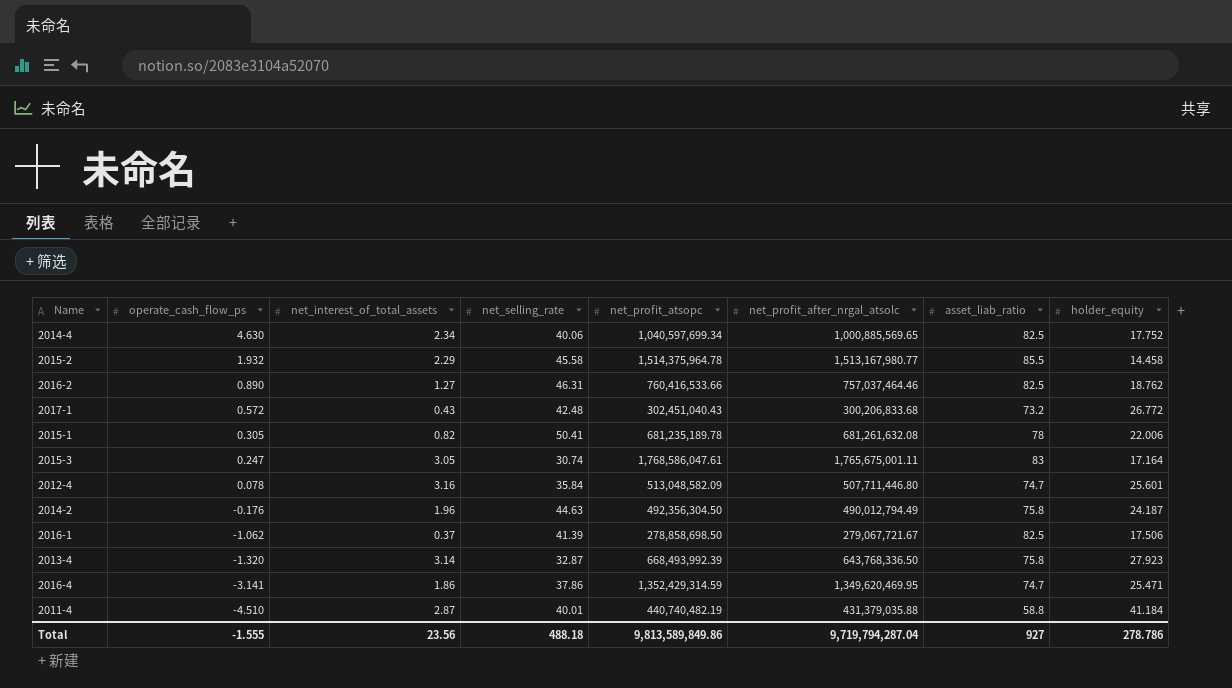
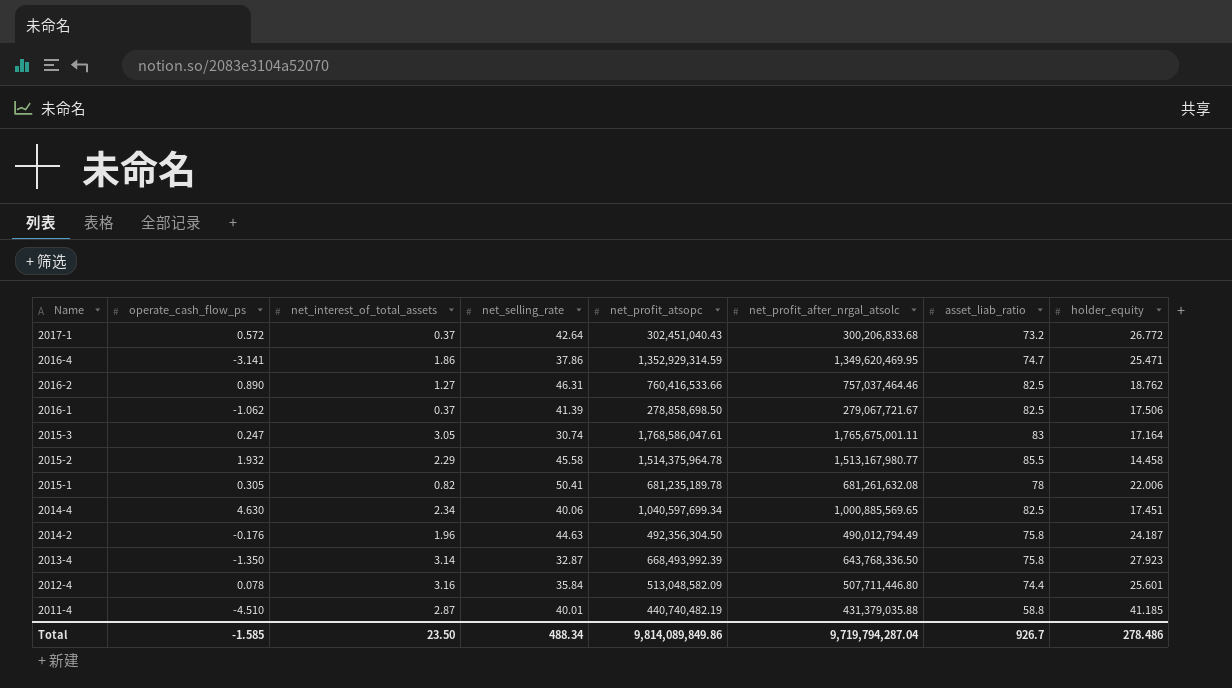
row order: operate_cash_flow_ps descending -> Name descending
2017-1 | net_interest_of_total_assets: 0.43 -> 0.37
2017-1 | net_selling_rate: 42.48 -> 42.64
2016-4 | net_profit_atsopc: 1,352,429,314.59 -> 1,352,929,314.59
2014-4 | holder_equity: 17.752 -> 17.451
2013-4 | operate_cash_flow_ps: -1.320 -> -1.350
2012-4 | asset_liab_ratio: 74.7 -> 74.4
2011-4 | holder_equity: 41.184 -> 41.185
Total | operate_cash_flow_ps: -1.555 -> -1.585
Total | net_interest_of_total_assets: 23.56 -> 23.50
Total | net_selling_rate: 488.18 -> 488.34
Total | net_profit_atsopc: 9,813,589,849.86 -> 9,814,089,849.86
Total | asset_liab_ratio: 927 -> 926.7
Total | holder_equity: 278.786 -> 278.486

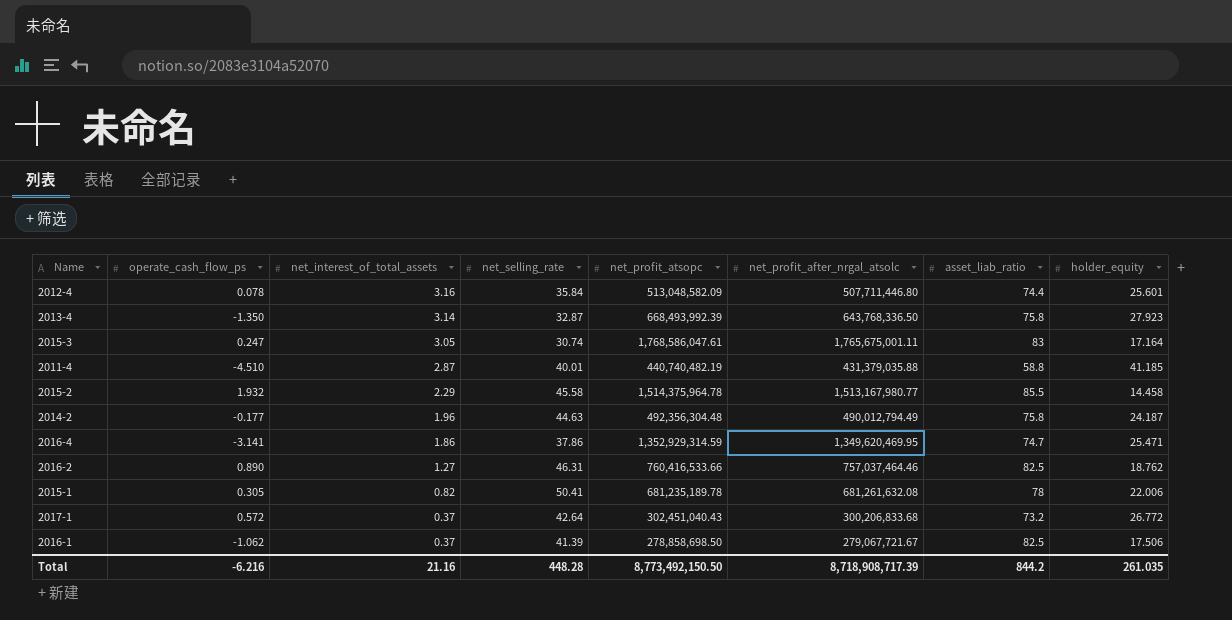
row order: Name descending -> net_interest_of_total_assets descending
row 2014-4: 4.630 | 2.34 | 40.06 | 1,040,597,699.34 | 1,000,885,569.65 | 82.5 | 17.451 -> none
2014-2 | operate_cash_flow_ps: -0.176 -> -0.177
2014-2 | net_profit_atsopc: 492,356,304.50 -> 492,356,304.48
Total | operate_cash_flow_ps: -1.585 -> -6.216
Total | net_interest_of_total_assets: 23.50 -> 21.16
Total | net_selling_rate: 488.34 -> 448.28
Total | net_profit_atsopc: 9,814,089,849.86 -> 8,773,492,150.50
Total | net_profit_after_nrgal_atsolc: 9,719,794,287.04 -> 8,718,908,717.39
Total | asset_liab_ratio: 926.7 -> 844.2
Total | holder_equity: 278.486 -> 261.035

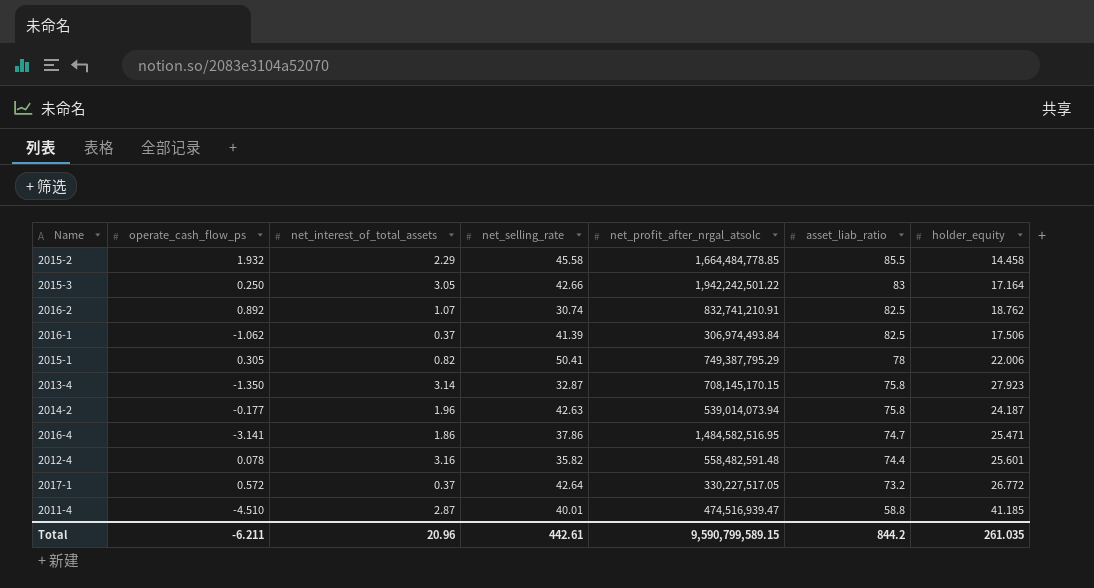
row order: net_interest_of_total_assets descending -> asset_liab_ratio descending
column net_profit_atsopc | position: 5 -> none
2015-2 | net_profit_after_nrgal_atsolc: 1,513,167,980.77 -> 1,664,484,778.85
2015-3 | operate_cash_flow_ps: 0.247 -> 0.250
2015-3 | net_selling_rate: 30.74 -> 42.66
2015-3 | net_profit_after_nrgal_atsolc: 1,765,675,001.11 -> 1,942,242,501.22
2016-2 | operate_cash_flow_ps: 0.890 -> 0.892
2016-2 | net_interest_of_total_assets: 1.27 -> 1.07
2016-2 | net_selling_rate: 46.31 -> 30.74
2016-2 | net_profit_after_nrgal_atsolc: 757,037,464.46 -> 832,741,210.91
2016-1 | net_profit_after_nrgal_atsolc: 279,067,721.67 -> 306,974,493.84
2015-1 | net_profit_after_nrgal_atsolc: 681,261,632.08 -> 749,387,795.29
2013-4 | net_profit_after_nrgal_atsolc: 643,768,336.50 -> 708,145,170.15
2014-2 | net_selling_rate: 44.63 -> 42.63
2014-2 | net_profit_after_nrgal_atsolc: 490,012,794.49 -> 539,014,073.94
2016-4 | net_profit_after_nrgal_atsolc: 1,349,620,469.95 -> 1,484,582,516.95
2012-4 | net_selling_rate: 35.84 -> 35.82
2012-4 | net_profit_after_nrgal_atsolc: 507,711,446.80 -> 558,482,591.48
2017-1 | net_profit_after_nrgal_atsolc: 300,206,833.68 -> 330,227,517.05
2011-4 | net_profit_after_nrgal_atsolc: 431,379,035.88 -> 474,516,939.47
Total | operate_cash_flow_ps: -6.216 -> -6.211
Total | net_interest_of_total_assets: 21.16 -> 20.96
Total | net_selling_rate: 448.28 -> 442.61
Total | net_profit_after_nrgal_atsolc: 8,718,908,717.39 -> 9,590,799,589.15

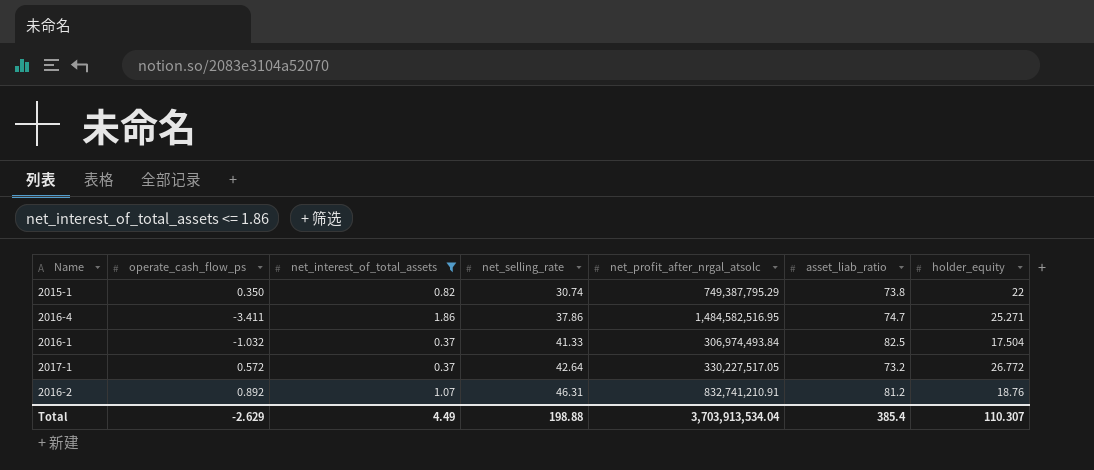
filter: none -> net_interest_of_total_assets <= 1.86
row order: asset_liab_ratio descending -> net_selling_rate ascending
2015-1 | operate_cash_flow_ps: 0.305 -> 0.350
2015-1 | net_selling_rate: 50.41 -> 30.74
2015-1 | asset_liab_ratio: 78 -> 73.8
2015-1 | holder_equity: 22.006 -> 22
2016-4 | operate_cash_flow_ps: -3.141 -> -3.411
2016-4 | holder_equity: 25.471 -> 25.271
2016-1 | operate_cash_flow_ps: -1.062 -> -1.032
2016-1 | net_selling_rate: 41.39 -> 41.33
2016-1 | holder_equity: 17.506 -> 17.504
2016-2 | net_selling_rate: 30.74 -> 46.31
2016-2 | asset_liab_ratio: 82.5 -> 81.2
2016-2 | holder_equity: 18.762 -> 18.76
Total | operate_cash_flow_ps: -6.211 -> -2.629
Total | net_interest_of_total_assets: 20.96 -> 4.49
Total | net_selling_rate: 442.61 -> 198.88
Total | net_profit_after_nrgal_atsolc: 9,590,799,589.15 -> 3,703,913,534.04
Total | asset_liab_ratio: 844.2 -> 385.4
Total | holder_equity: 261.035 -> 110.307

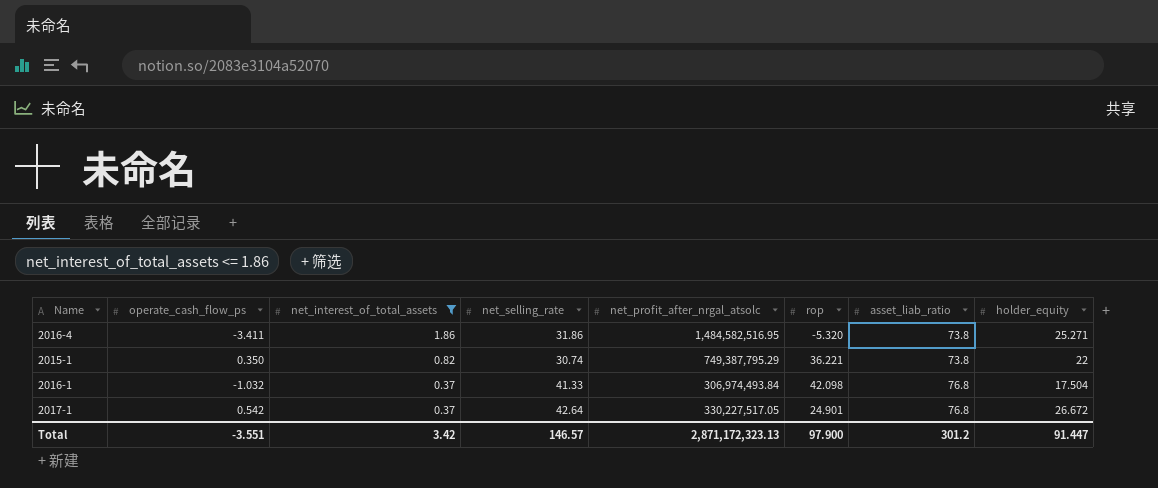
row order: net_selling_rate ascending -> net_interest_of_total_assets descending
column rop | position: none -> 6
row 2016-2: 0.892 | 1.07 | 46.31 | 832,741,210.91 | 81.2 | 18.76 -> none
2016-4 | net_selling_rate: 37.86 -> 31.86
2016-4 | asset_liab_ratio: 74.7 -> 73.8
2016-1 | asset_liab_ratio: 82.5 -> 76.8
2017-1 | operate_cash_flow_ps: 0.572 -> 0.542
2017-1 | asset_liab_ratio: 73.2 -> 76.8
2017-1 | holder_equity: 26.772 -> 26.672
Total | operate_cash_flow_ps: -2.629 -> -3.551
Total | net_interest_of_total_assets: 4.49 -> 3.42
Total | net_selling_rate: 198.88 -> 146.57
Total | net_profit_after_nrgal_atsolc: 3,703,913,534.04 -> 2,871,172,323.13
Total | asset_liab_ratio: 385.4 -> 301.2
Total | holder_equity: 110.307 -> 91.447

